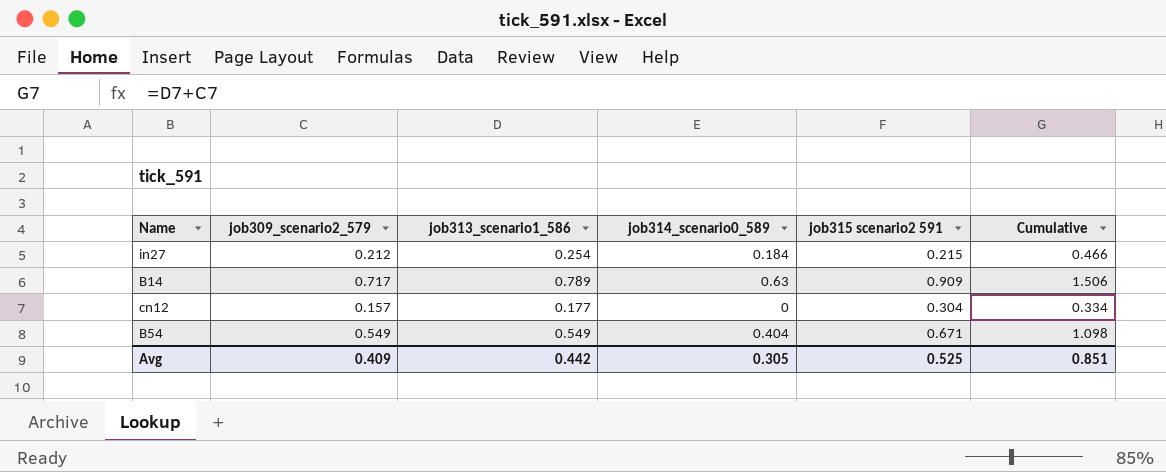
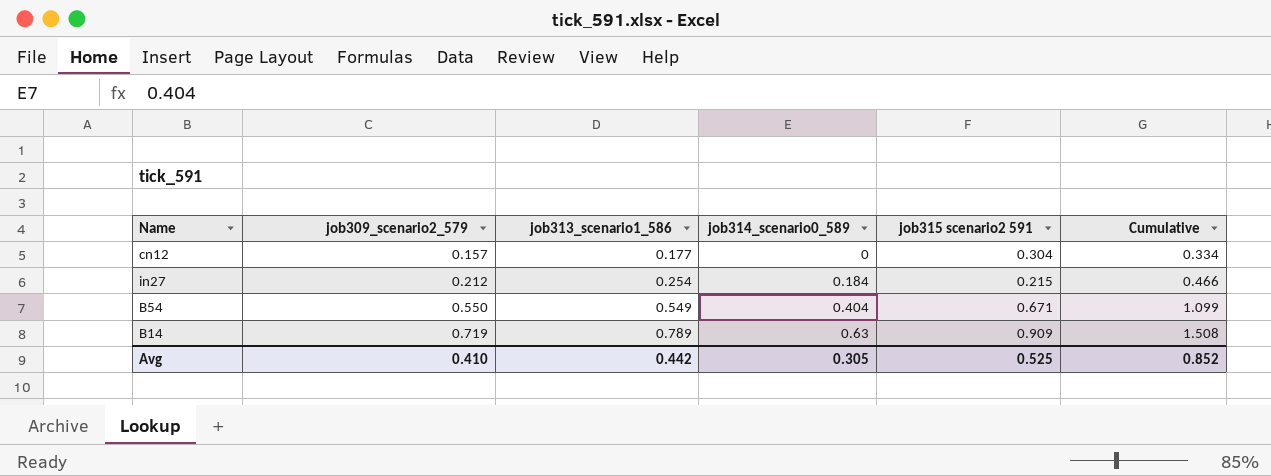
row order: none -> job309_scenario2_579 ascending
B54 | job309_scenario2_579: 0.549 -> 0.550
B54 | Cumulative: 1.098 -> 1.099
B14 | job309_scenario2_579: 0.717 -> 0.719
B14 | Cumulative: 1.506 -> 1.508
Avg | job309_scenario2_579: 0.409 -> 0.410
Avg | Cumulative: 0.851 -> 0.852

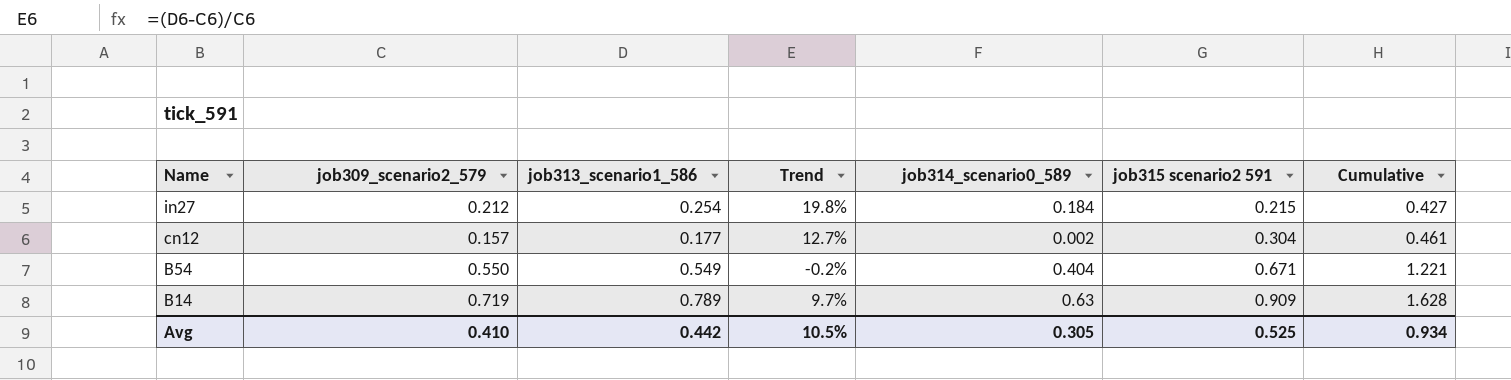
row order: job309_scenario2_579 ascending -> Name descending
column Trend | formula: none -> ([job313_scenario1_586] - [job309_scenario2_579]) / [job309_scenario2_579]
column Cumulative | formula: [job309_scenario2_579] + [job313_scenario1_586] -> [job309_scenario2_579] + [job315 scenario2 591]
cn12 | job314_scenario0_589: 0 -> 0.002
Avg | Cumulative: 0.852 -> 0.934

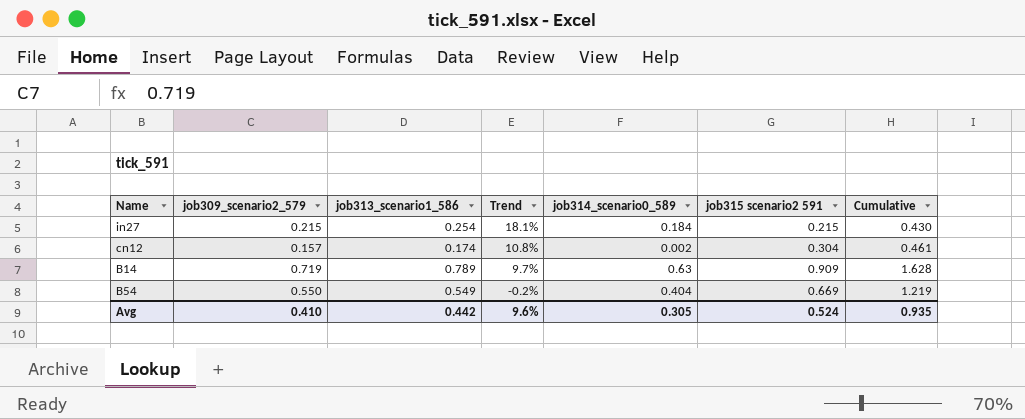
row order: Name descending -> Trend descending
in27 | job309_scenario2_579: 0.212 -> 0.215
in27 | Trend: 19.8% -> 18.1%
in27 | Cumulative: 0.427 -> 0.430
cn12 | job313_scenario1_586: 0.177 -> 0.174
cn12 | Trend: 12.7% -> 10.8%
B54 | job315 scenario2 591: 0.671 -> 0.669
B54 | Cumulative: 1.221 -> 1.219
Avg | Trend: 10.5% -> 9.6%
Avg | job315 scenario2 591: 0.525 -> 0.524
Avg | Cumulative: 0.934 -> 0.935

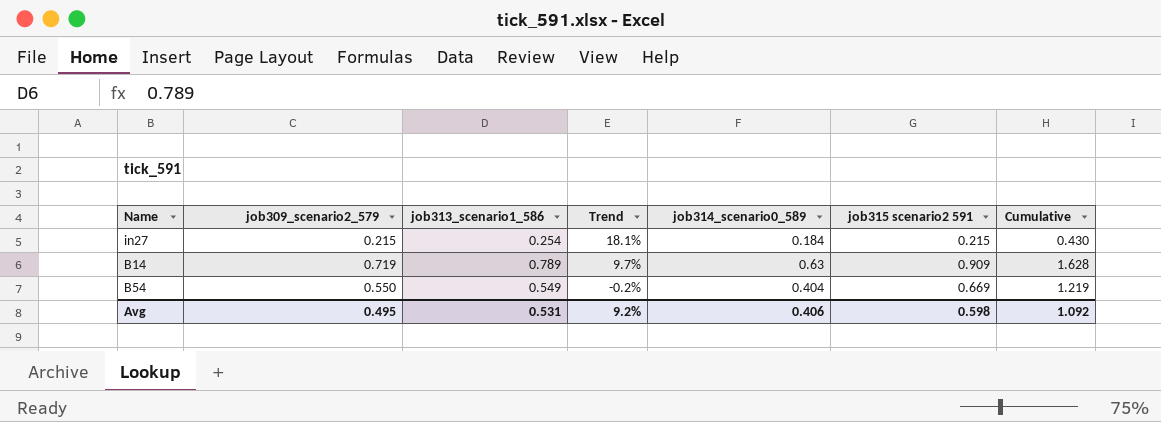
row cn12: 0.157 | 0.174 | 10.8% | 0.002 | 0.304 | 0.461 -> none
Avg | job309_scenario2_579: 0.410 -> 0.495
Avg | job313_scenario1_586: 0.442 -> 0.531
Avg | Trend: 9.6% -> 9.2%
Avg | job314_scenario0_589: 0.305 -> 0.406
Avg | job315 scenario2 591: 0.524 -> 0.598
Avg | Cumulative: 0.935 -> 1.092

